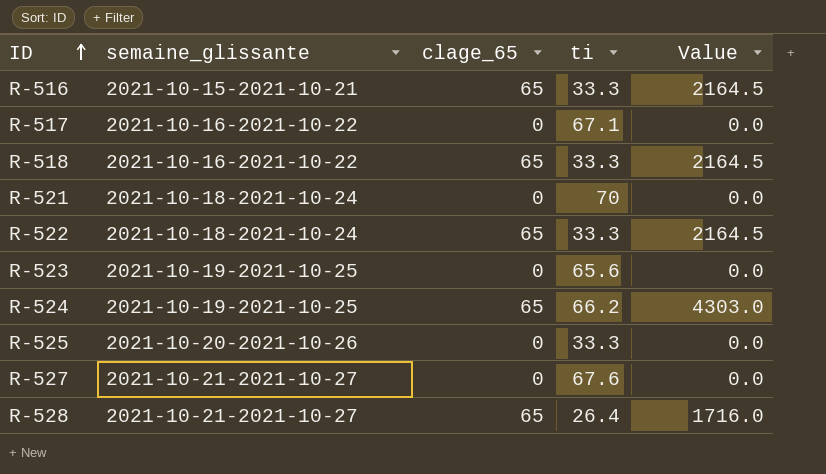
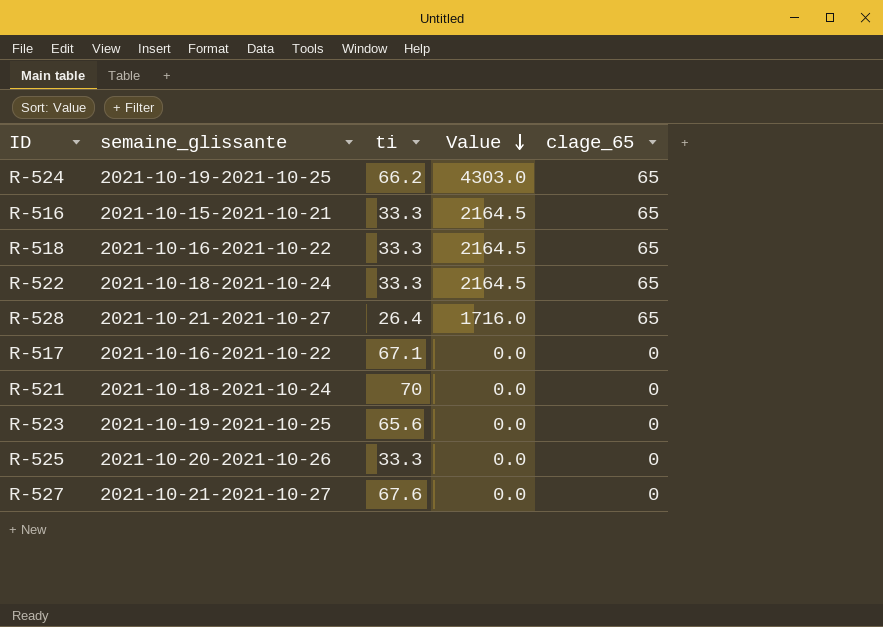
row order: ID ascending -> Value descending
column clage_65 | position: 3 -> 5

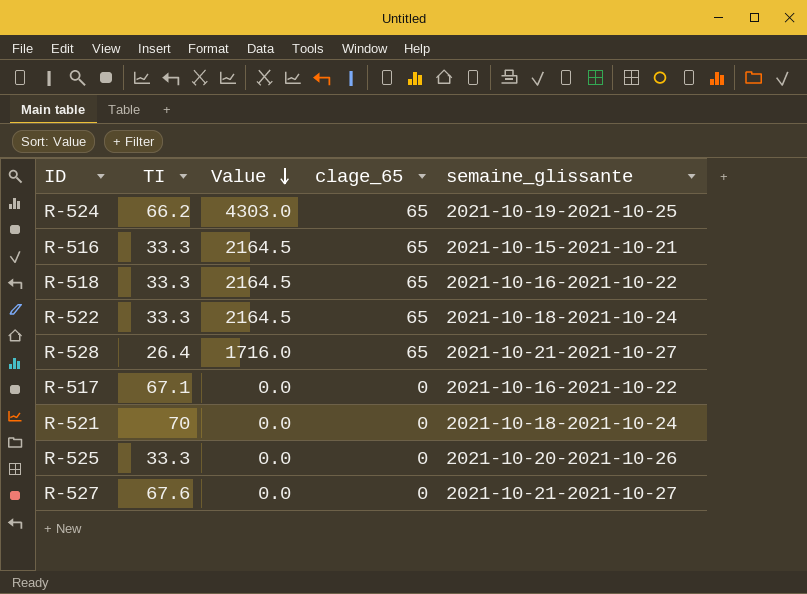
column name: ti -> TI
column semaine_glissante | position: 2 -> 5
row R-523: 2021-10-19-2021-10-25 | 65.6 | 0.0 | 0 -> none

